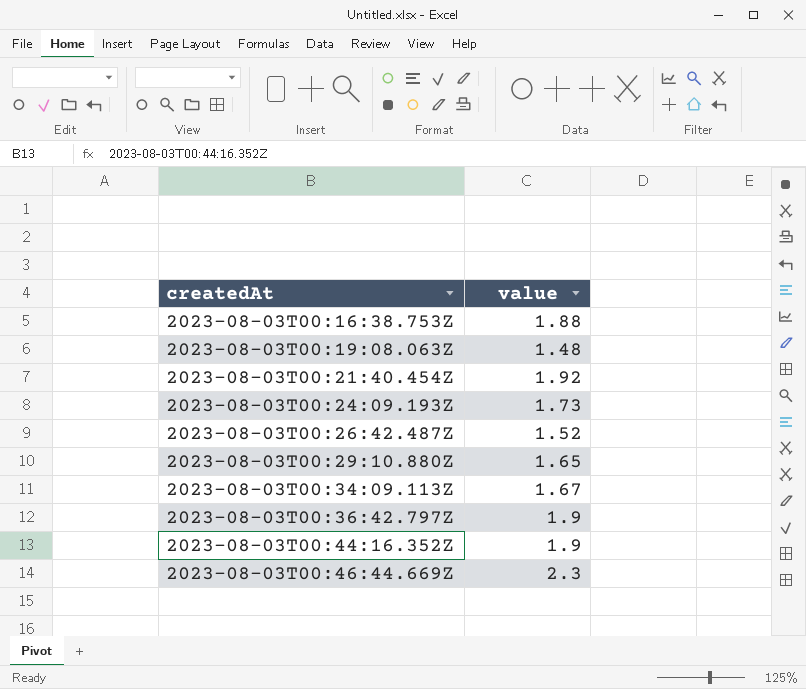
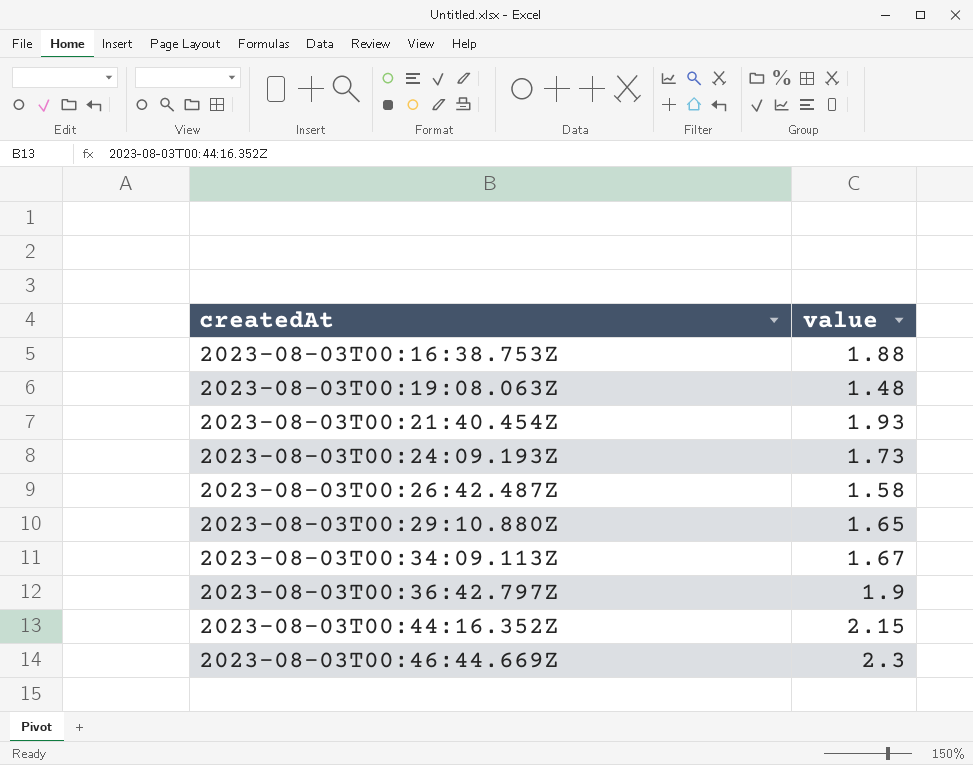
2023-08-03T00:21:40.454Z | value: 1.92 -> 1.93
2023-08-03T00:26:42.487Z | value: 1.52 -> 1.58
2023-08-03T00:44:16.352Z | value: 1.9 -> 2.15

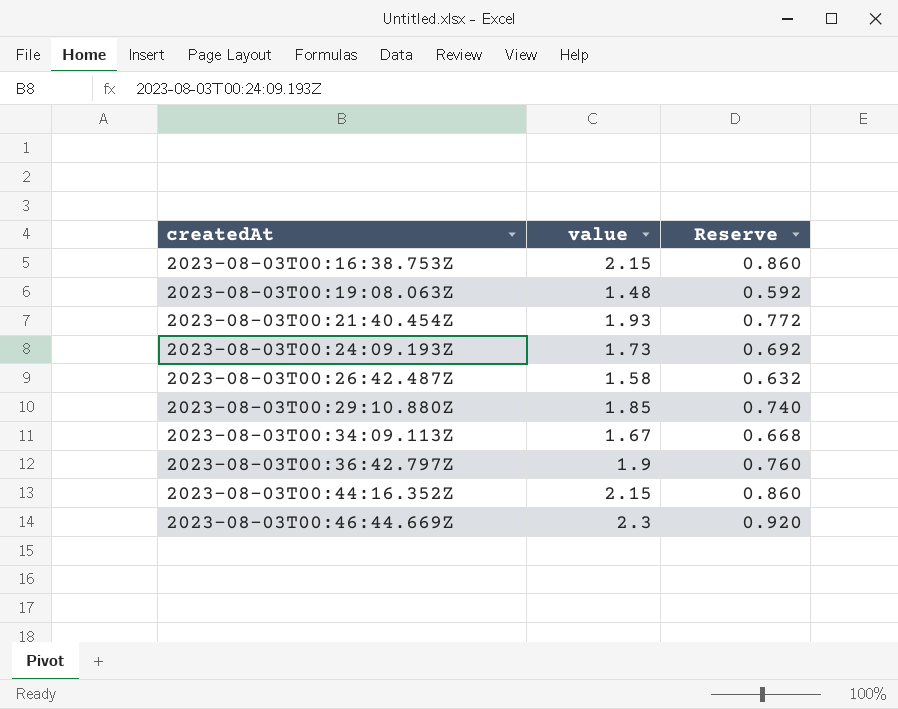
column Reserve | formula: none -> [value] * 0.4
2023-08-03T00:16:38.753Z | value: 1.88 -> 2.15
2023-08-03T00:29:10.880Z | value: 1.65 -> 1.85

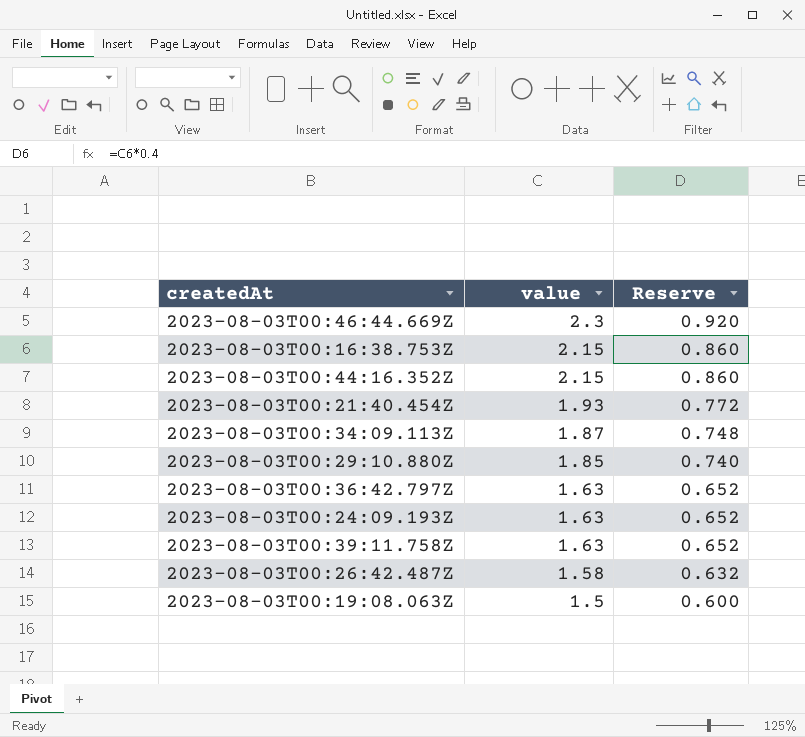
row order: createdAt ascending -> value descending
2023-08-03T00:34:09.113Z | value: 1.67 -> 1.87
2023-08-03T00:34:09.113Z | Reserve: 0.668 -> 0.748
2023-08-03T00:36:42.797Z | value: 1.9 -> 1.63
2023-08-03T00:36:42.797Z | Reserve: 0.760 -> 0.652
2023-08-03T00:24:09.193Z | value: 1.73 -> 1.63
2023-08-03T00:24:09.193Z | Reserve: 0.692 -> 0.652
row 2023-08-03T00:39:11.758Z: none -> 1.63 | 0.652
2023-08-03T00:19:08.063Z | value: 1.48 -> 1.5
2023-08-03T00:19:08.063Z | Reserve: 0.592 -> 0.600

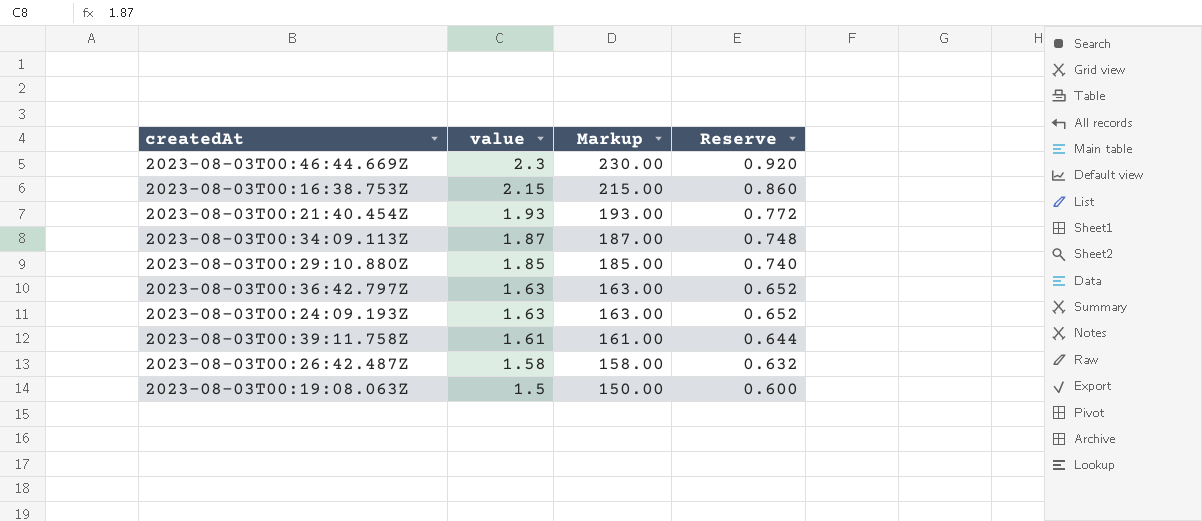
column Markup | formula: none -> [value] * 100
row 2023-08-03T00:44:16.352Z: 2.15 | 0.860 -> none
2023-08-03T00:39:11.758Z | value: 1.63 -> 1.61
2023-08-03T00:39:11.758Z | Reserve: 0.652 -> 0.644

